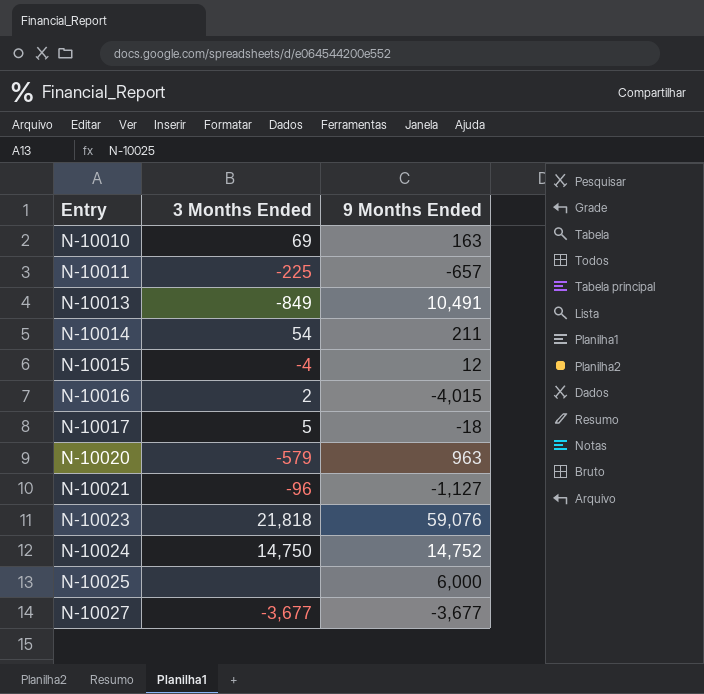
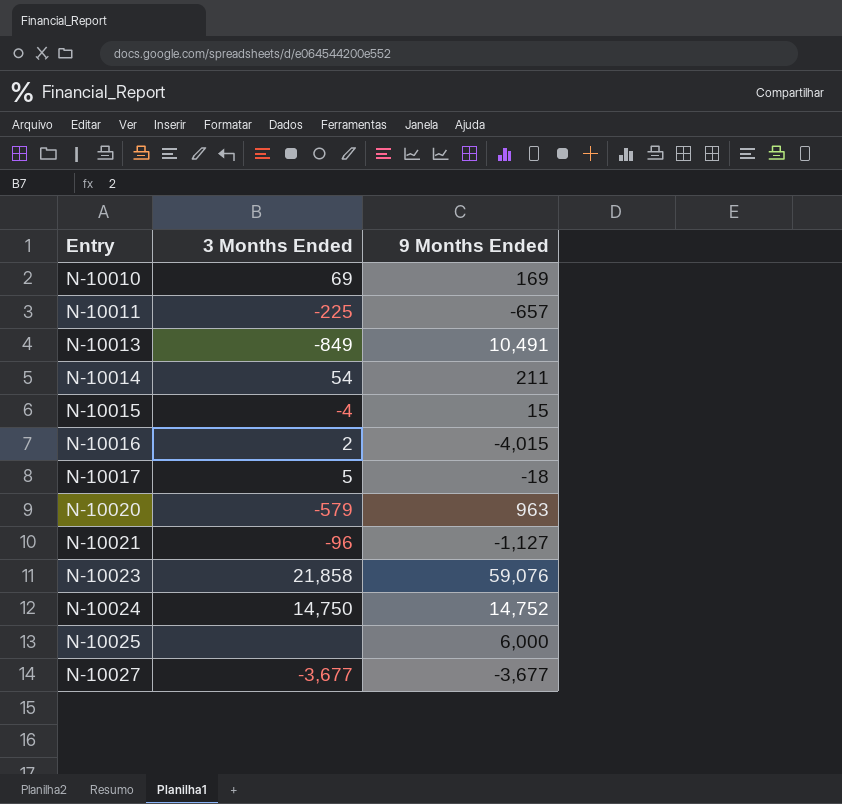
N-10010 | 9 Months Ended: 163 -> 169
N-10015 | 9 Months Ended: 12 -> 15
N-10023 | 3 Months Ended: 21,818 -> 21,858

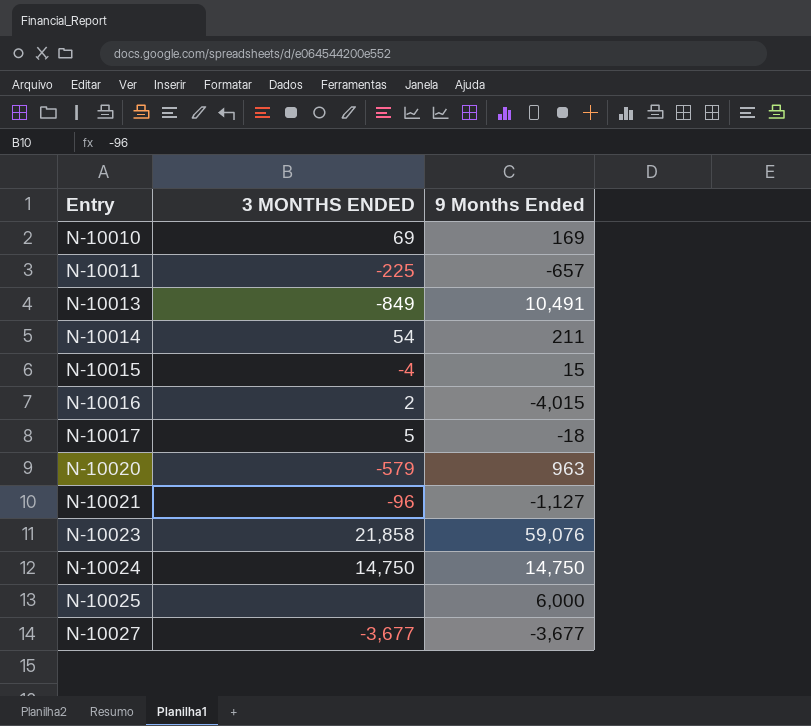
column name: 3 Months Ended -> 3 MONTHS ENDED
N-10024 | 9 Months Ended: 14,752 -> 14,750

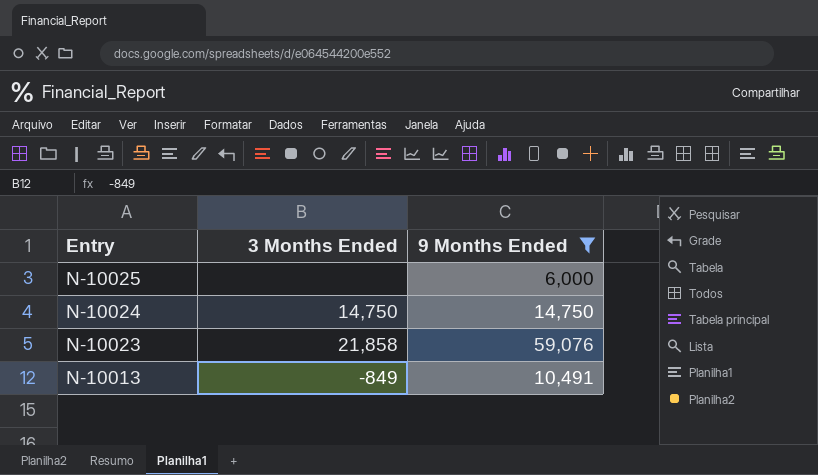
filter: none -> 9 Months Ended >= 6,000
row order: Entry ascending -> Entry descending
column name: 3 MONTHS ENDED -> 3 Months Ended

